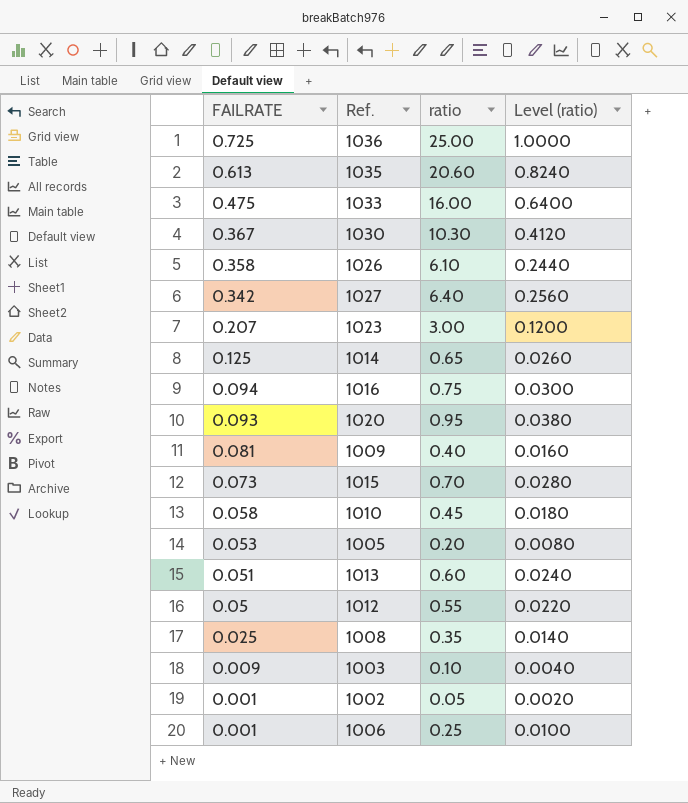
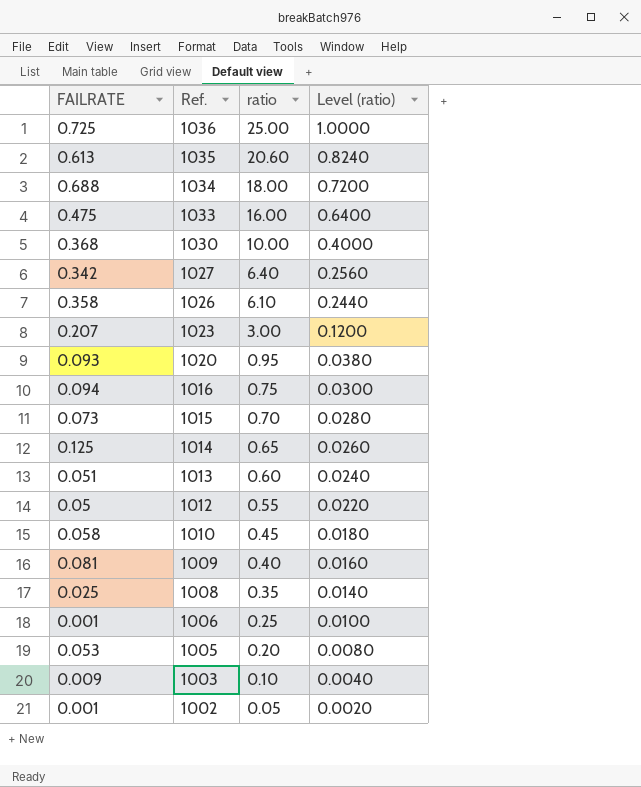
row order: FAILRATE descending -> Ref. descending
row 1034: none -> 0.688 | 18.00 | 0.7200
1030 | FAILRATE: 0.367 -> 0.368
1030 | ratio: 10.30 -> 10.00
1030 | Level (ratio): 0.4120 -> 0.4000

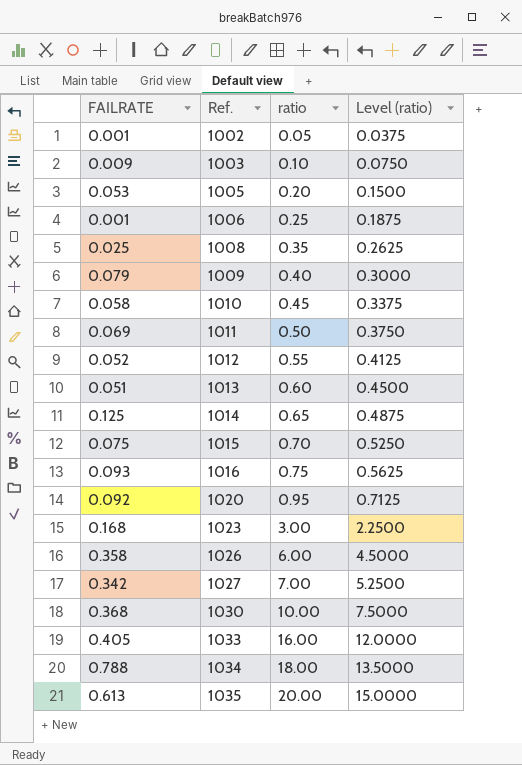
row order: Ref. descending -> Ref. ascending
column Level (ratio) | formula: [ratio] * 0.04 -> [ratio] * 0.75
row 1036: 0.725 | 25.00 | 1.0000 -> none
1009 | FAILRATE: 0.081 -> 0.079
row 1011: none -> 0.069 | 0.50 | 0.3750
1012 | FAILRATE: 0.05 -> 0.052
1015 | FAILRATE: 0.073 -> 0.075
1016 | FAILRATE: 0.094 -> 0.093
1020 | FAILRATE: 0.093 -> 0.092
1023 | FAILRATE: 0.207 -> 0.168
1026 | ratio: 6.10 -> 6.00
1027 | ratio: 6.40 -> 7.00
1033 | FAILRATE: 0.475 -> 0.405
1034 | FAILRATE: 0.688 -> 0.788
1035 | ratio: 20.60 -> 20.00

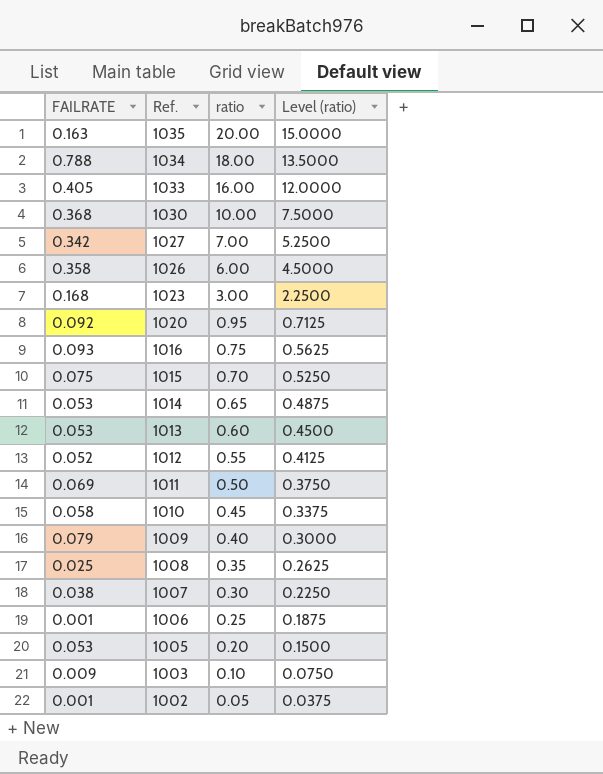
row order: Ref. ascending -> Ref. descending
1035 | FAILRATE: 0.613 -> 0.163
1014 | FAILRATE: 0.125 -> 0.053
1013 | FAILRATE: 0.051 -> 0.053
row 1007: none -> 0.038 | 0.30 | 0.2250

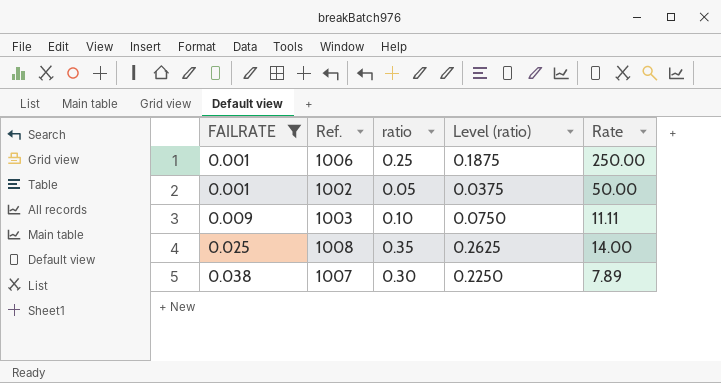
filter: none -> FAILRATE <= 0.038
row order: Ref. descending -> FAILRATE ascending
column Rate | formula: none -> [ratio] / [FAILRATE]

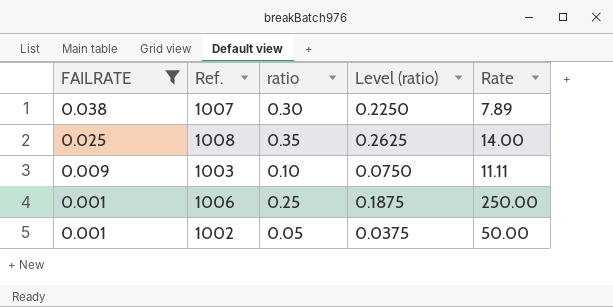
row order: FAILRATE ascending -> FAILRATE descending

